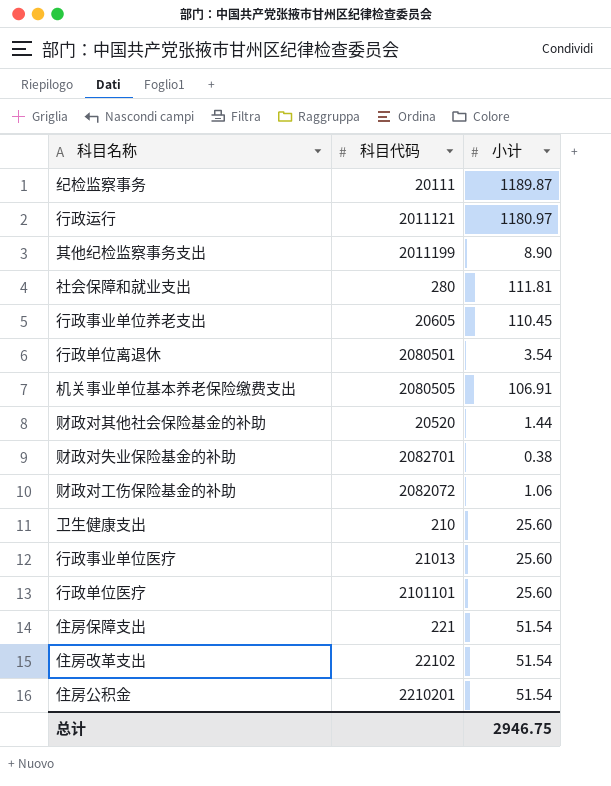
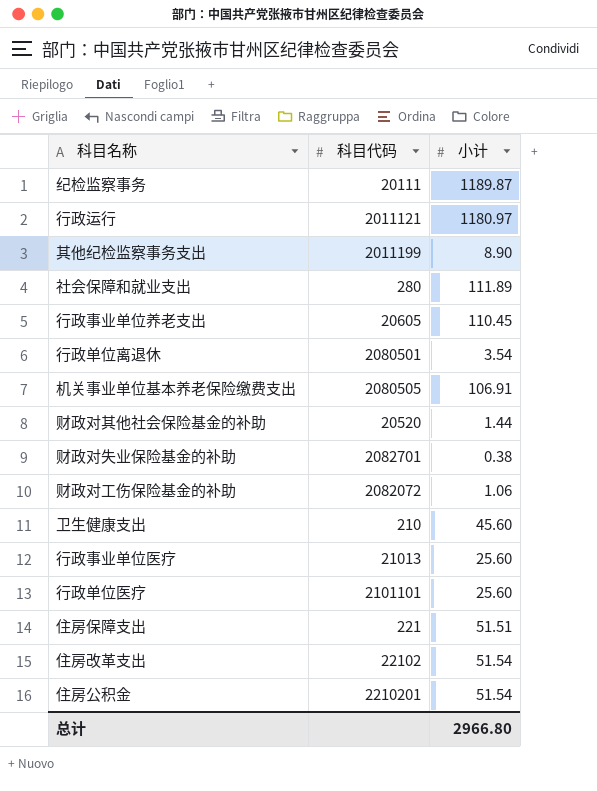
社会保障和就业支出 | 小计: 111.81 -> 111.89
卫生健康支出 | 小计: 25.60 -> 45.60
住房保障支出 | 小计: 51.54 -> 51.51
总计 | 小计: 2946.75 -> 2966.80

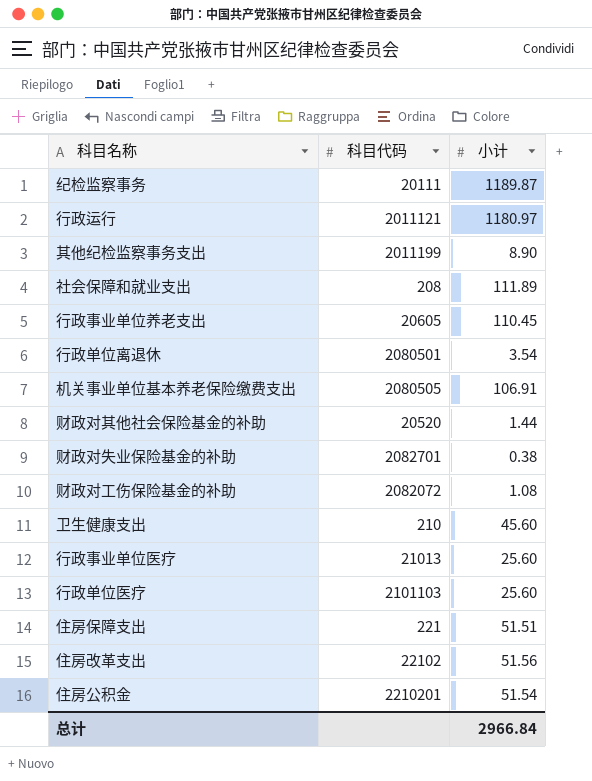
社会保障和就业支出 | 科目代码: 280 -> 208
财政对工伤保险基金的补助 | 小计: 1.06 -> 1.08
行政单位医疗 | 科目代码: 2101101 -> 2101103
住房改革支出 | 小计: 51.54 -> 51.56
总计 | 小计: 2966.80 -> 2966.84

